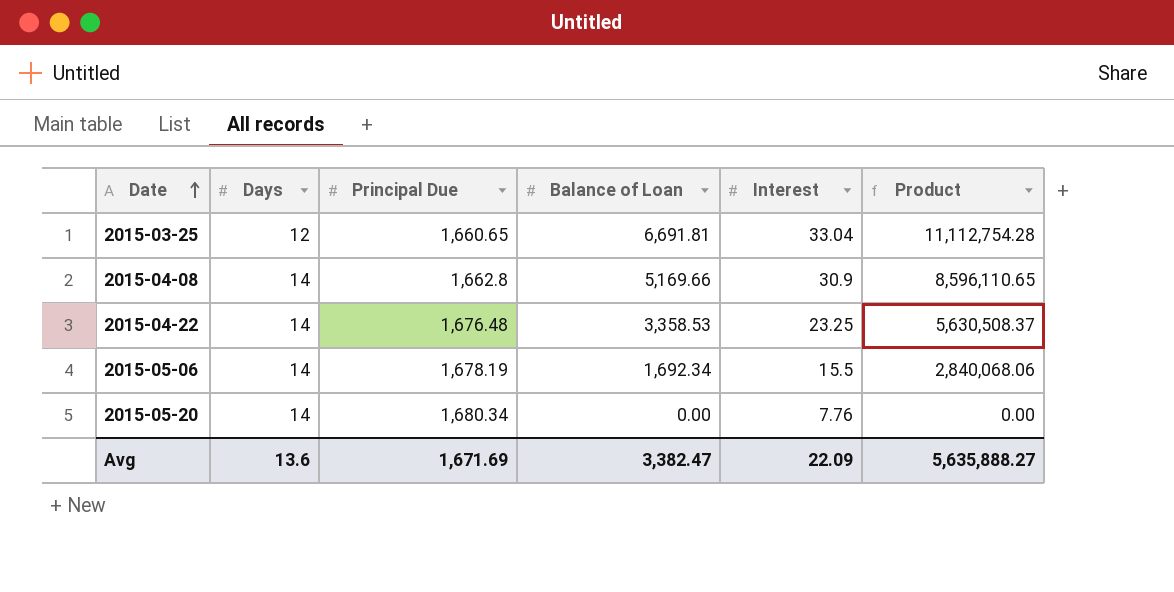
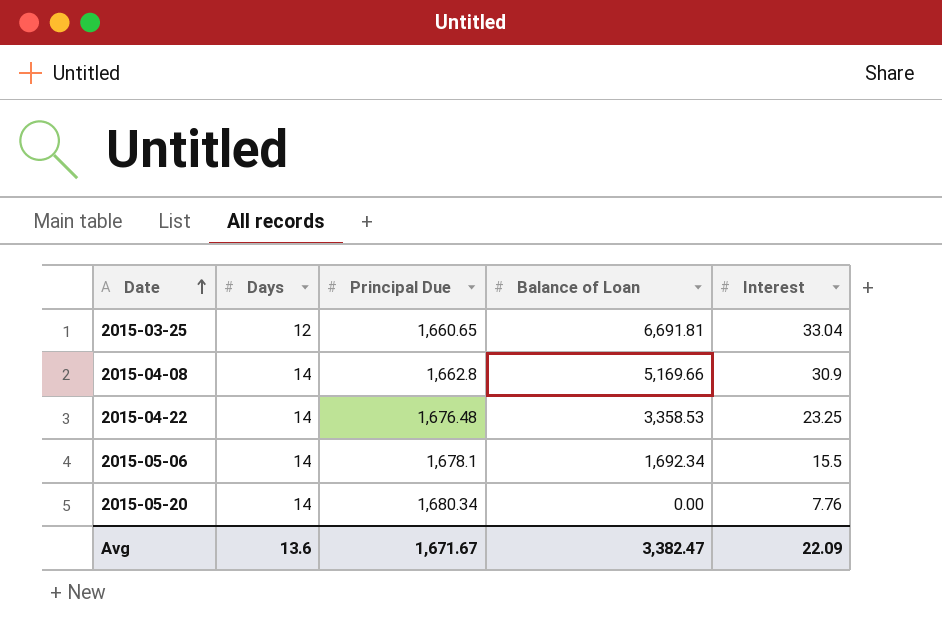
column Product | formula: [Principal Due] * [Balance of Loan] -> none
2015-05-06 | Principal Due: 1,678.19 -> 1,678.1
Avg | Principal Due: 1,671.69 -> 1,671.67

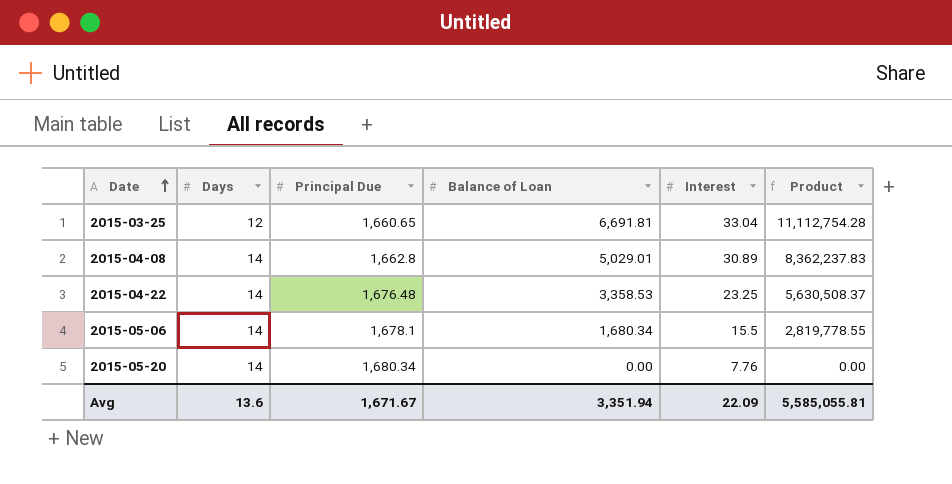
column Product | formula: none -> [Principal Due] * [Balance of Loan]
2015-04-08 | Balance of Loan: 5,169.66 -> 5,029.01
2015-04-08 | Interest: 30.9 -> 30.89
2015-05-06 | Balance of Loan: 1,692.34 -> 1,680.34
Avg | Balance of Loan: 3,382.47 -> 3,351.94

